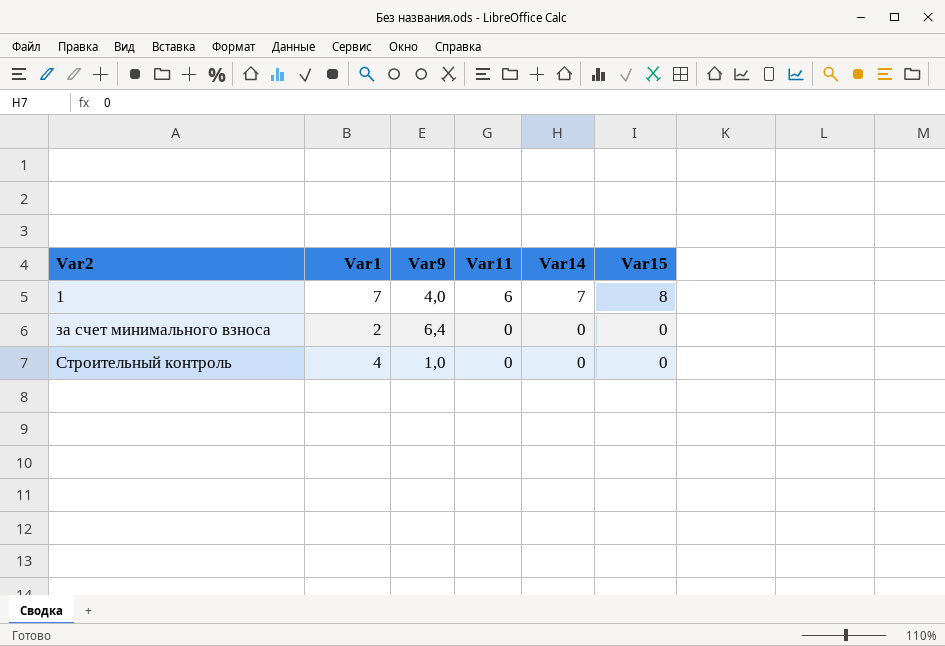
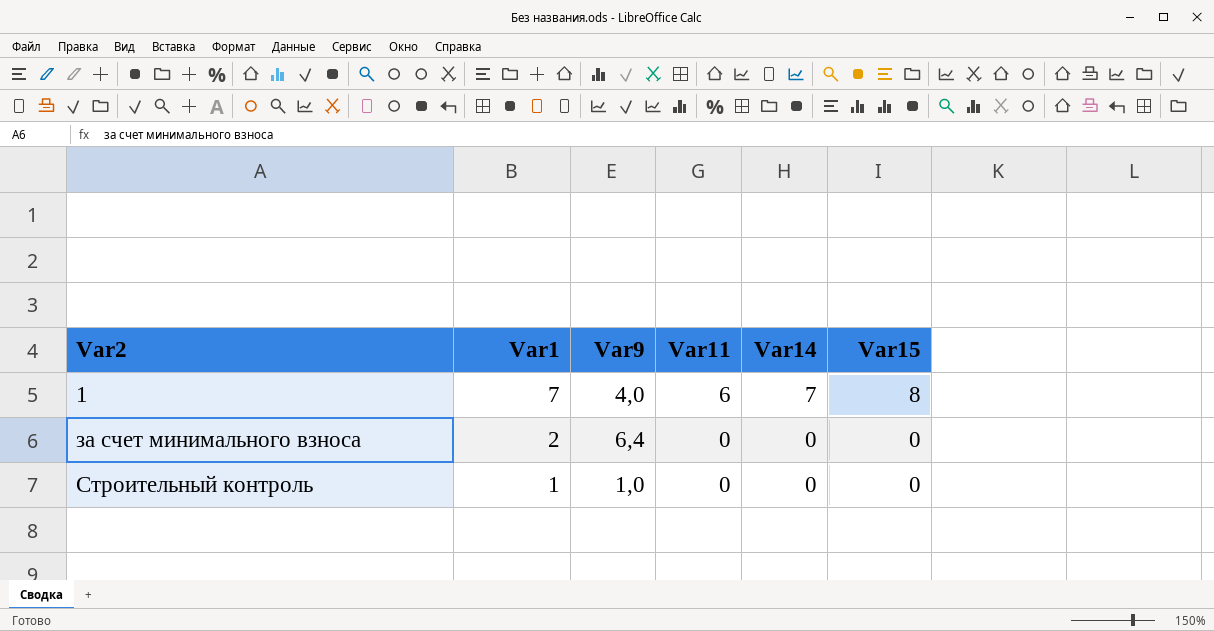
Строительный контроль | Var1: 4 -> 1

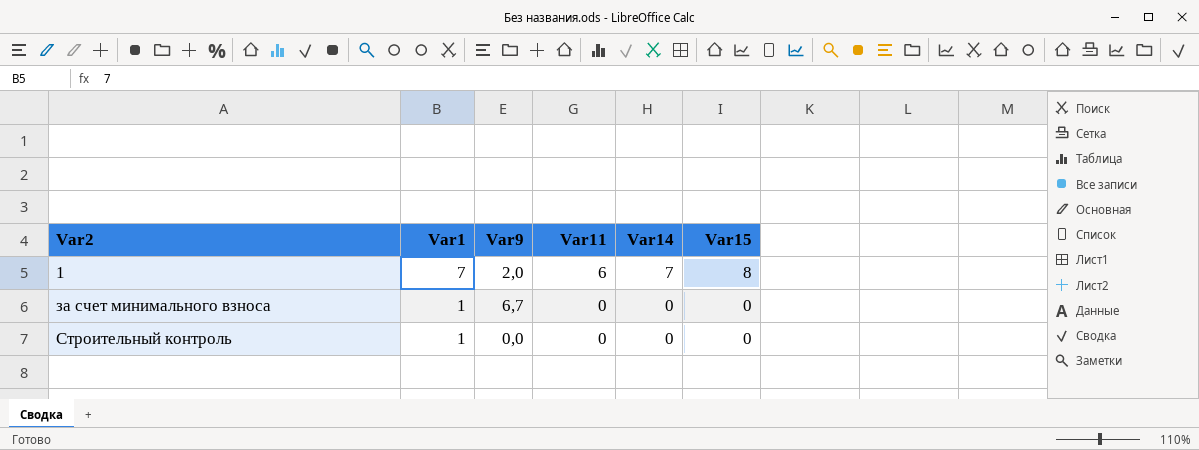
1 | Var9: 4,0 -> 2,0
за счет минимального взноса | Var1: 2 -> 1
за счет минимального взноса | Var9: 6,4 -> 6,7
Строительный контроль | Var9: 1,0 -> 0,0

